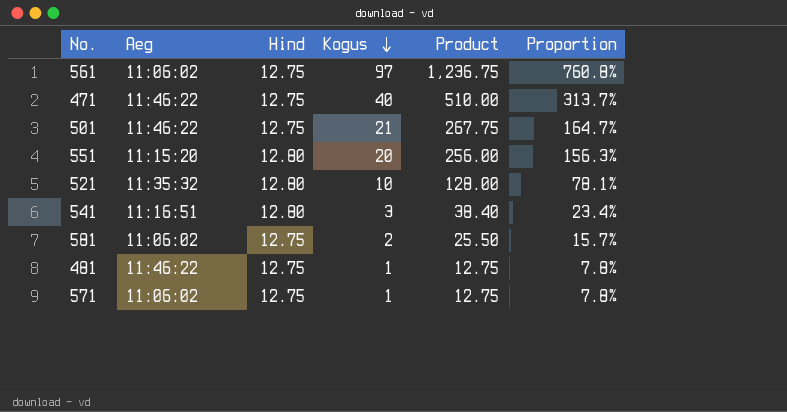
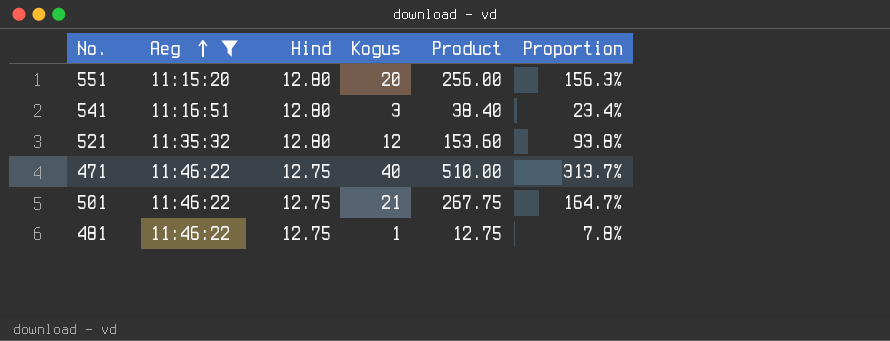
filter: none -> Aeg != 11:06:02
row order: Kogus descending -> Aeg ascending
521 | Kogus: 10 -> 12
521 | Product: 128.00 -> 153.60
521 | Proportion: 78.1% -> 93.8%

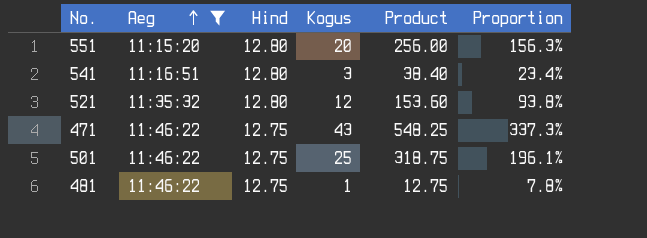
471 | Kogus: 40 -> 43
471 | Product: 510.00 -> 548.25
471 | Proportion: 313.7% -> 337.3%
501 | Kogus: 21 -> 25
501 | Product: 267.75 -> 318.75
501 | Proportion: 164.7% -> 196.1%

